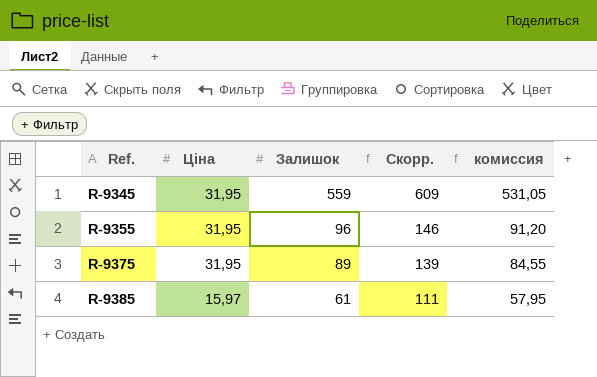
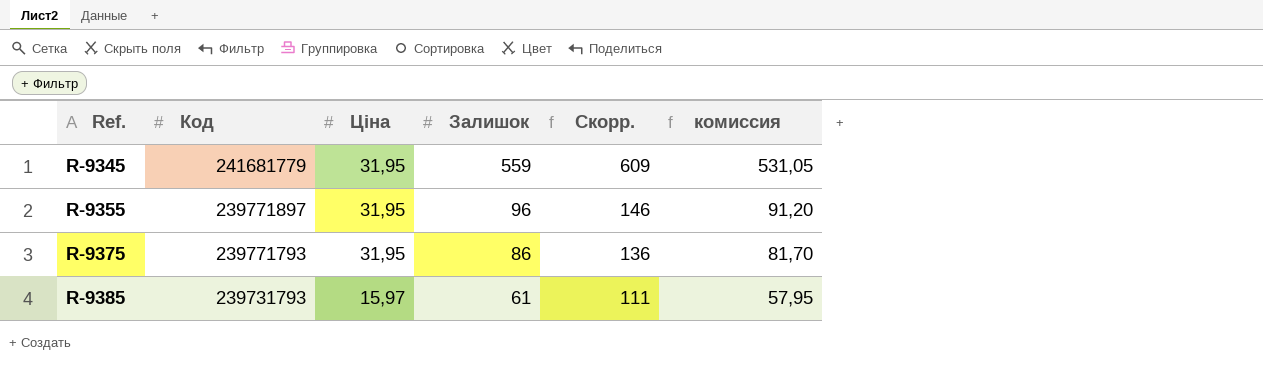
column Код | position: none -> 2
R-9375 | Залишок: 89 -> 86
R-9375 | Скорр.: 139 -> 136
R-9375 | комиссия: 84,55 -> 81,70

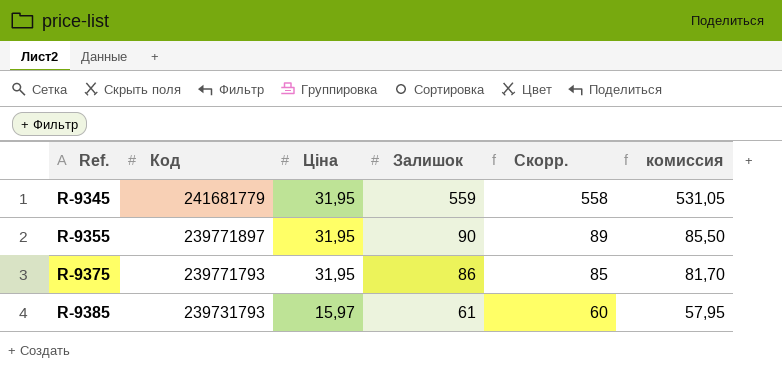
column Скорр. | formula: [Залишок] + 50 -> [Залишок] - 1
R-9355 | Залишок: 96 -> 90
R-9355 | комиссия: 91,20 -> 85,50

